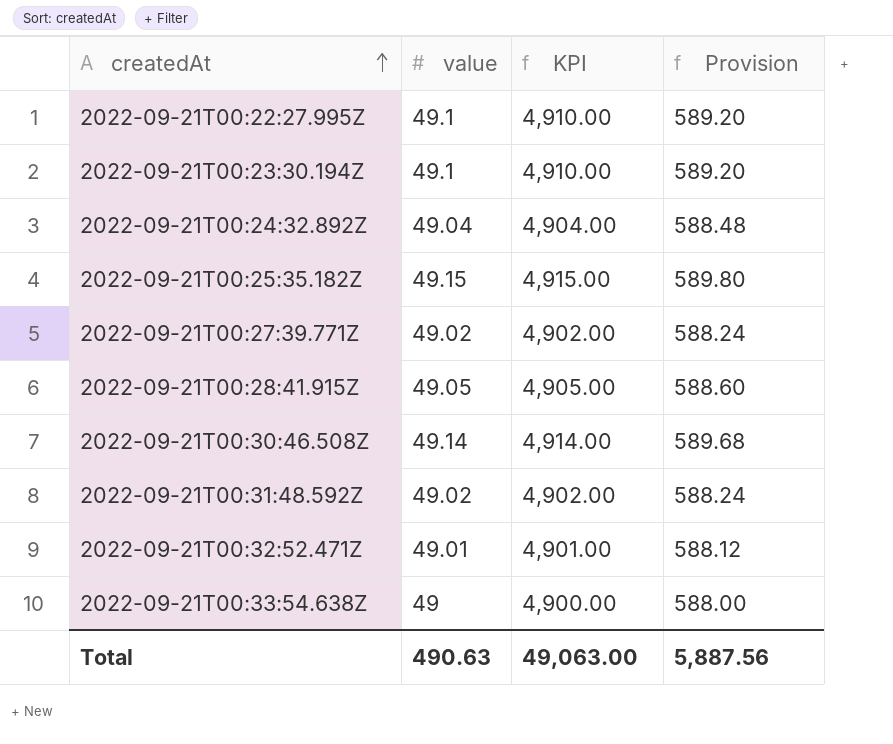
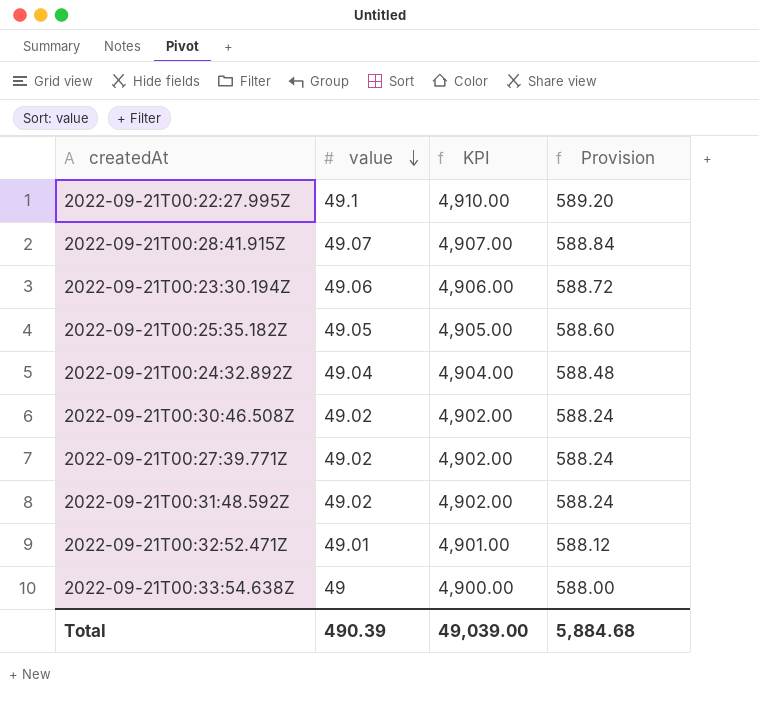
row order: createdAt ascending -> value descending
2022-09-21T00:28:41.915Z | value: 49.05 -> 49.07
2022-09-21T00:28:41.915Z | KPI: 4,905.00 -> 4,907.00
2022-09-21T00:28:41.915Z | Provision: 588.60 -> 588.84
2022-09-21T00:23:30.194Z | value: 49.1 -> 49.06
2022-09-21T00:23:30.194Z | KPI: 4,910.00 -> 4,906.00
2022-09-21T00:23:30.194Z | Provision: 589.20 -> 588.72
2022-09-21T00:25:35.182Z | value: 49.15 -> 49.05
2022-09-21T00:25:35.182Z | KPI: 4,915.00 -> 4,905.00
2022-09-21T00:25:35.182Z | Provision: 589.80 -> 588.60
2022-09-21T00:30:46.508Z | value: 49.14 -> 49.02
2022-09-21T00:30:46.508Z | KPI: 4,914.00 -> 4,902.00
2022-09-21T00:30:46.508Z | Provision: 589.68 -> 588.24
Total | value: 490.63 -> 490.39
Total | KPI: 49,063.00 -> 49,039.00
Total | Provision: 5,887.56 -> 5,884.68

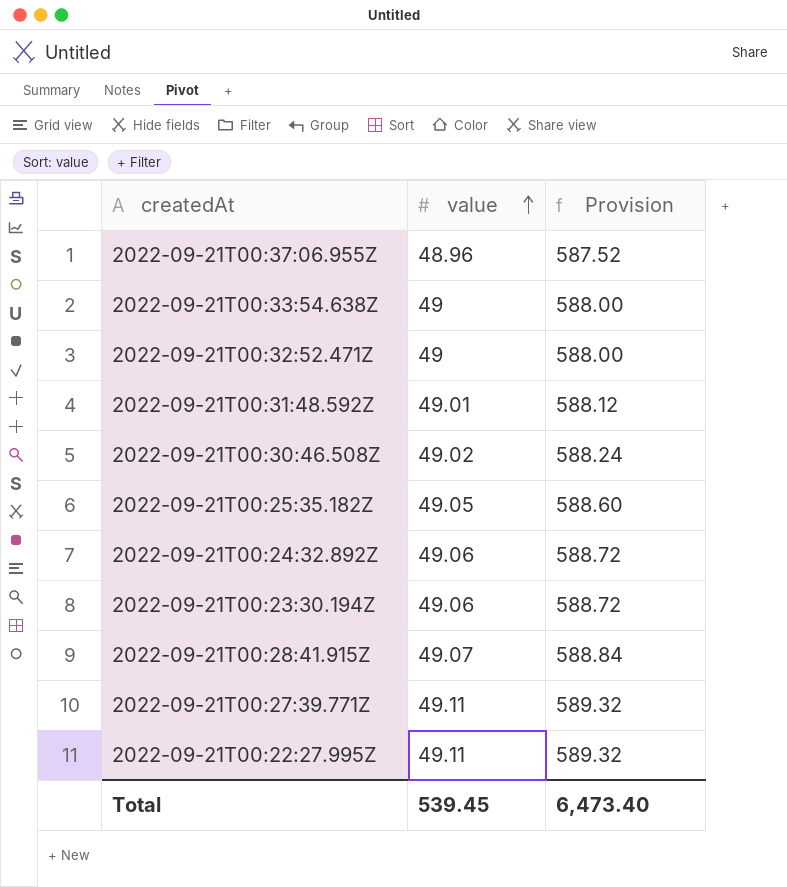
row order: value descending -> value ascending
column KPI | formula: [value] * 100 -> none
row 2022-09-21T00:37:06.955Z: none -> 48.96 | 587.52
2022-09-21T00:32:52.471Z | value: 49.01 -> 49
2022-09-21T00:32:52.471Z | Provision: 588.12 -> 588.00
2022-09-21T00:31:48.592Z | value: 49.02 -> 49.01
2022-09-21T00:31:48.592Z | Provision: 588.24 -> 588.12
2022-09-21T00:24:32.892Z | value: 49.04 -> 49.06
2022-09-21T00:24:32.892Z | Provision: 588.48 -> 588.72
2022-09-21T00:27:39.771Z | value: 49.02 -> 49.11
2022-09-21T00:27:39.771Z | Provision: 588.24 -> 589.32
2022-09-21T00:22:27.995Z | value: 49.1 -> 49.11
2022-09-21T00:22:27.995Z | Provision: 589.20 -> 589.32
Total | value: 490.39 -> 539.45
Total | Provision: 5,884.68 -> 6,473.40

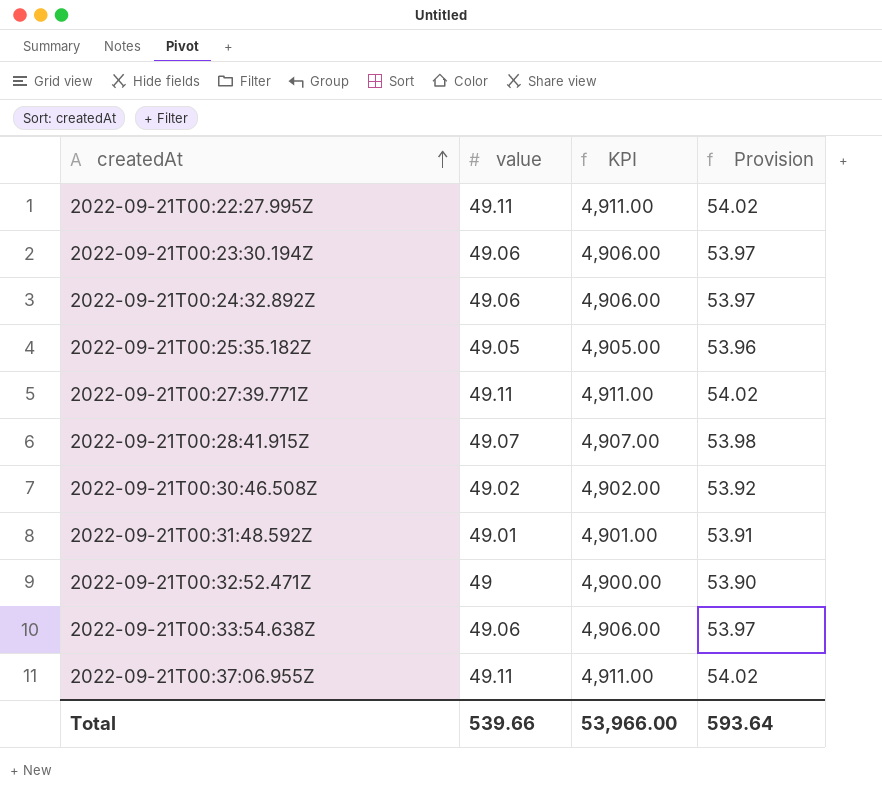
row order: value ascending -> createdAt ascending
column KPI | formula: none -> [value] * 100
column Provision | formula: [value] * 12 -> [value] * 1.1
2022-09-21T00:33:54.638Z | value: 49 -> 49.06
2022-09-21T00:37:06.955Z | value: 48.96 -> 49.11
Total | value: 539.45 -> 539.66
Total | Provision: 6,473.40 -> 593.64

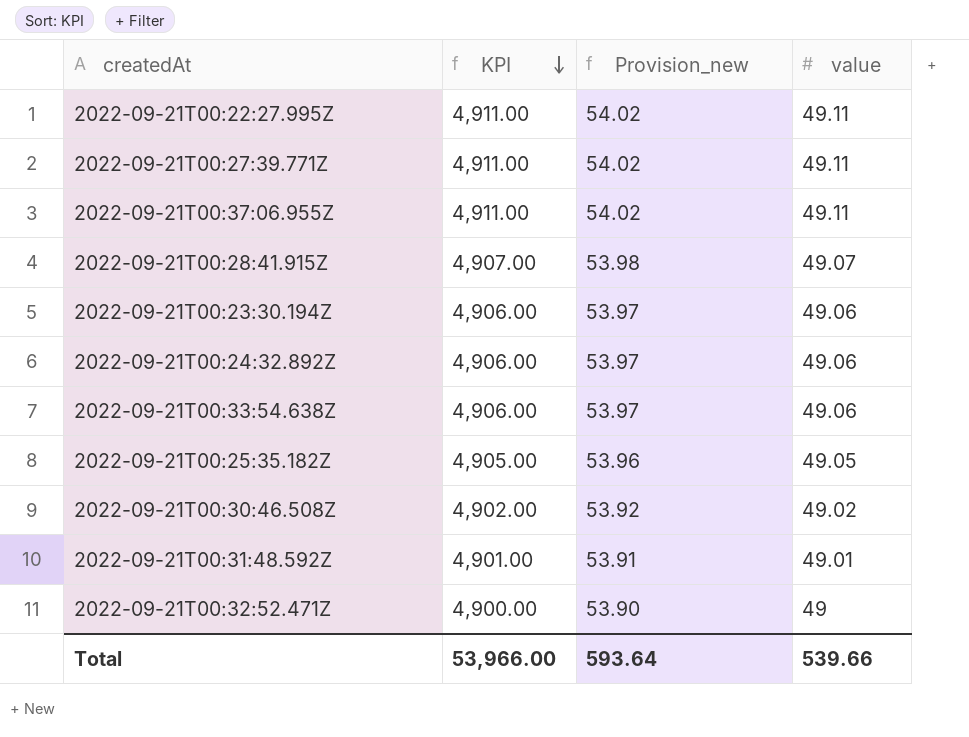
row order: createdAt ascending -> KPI descending
column name: Provision -> Provision_new
column value | position: 2 -> 4

